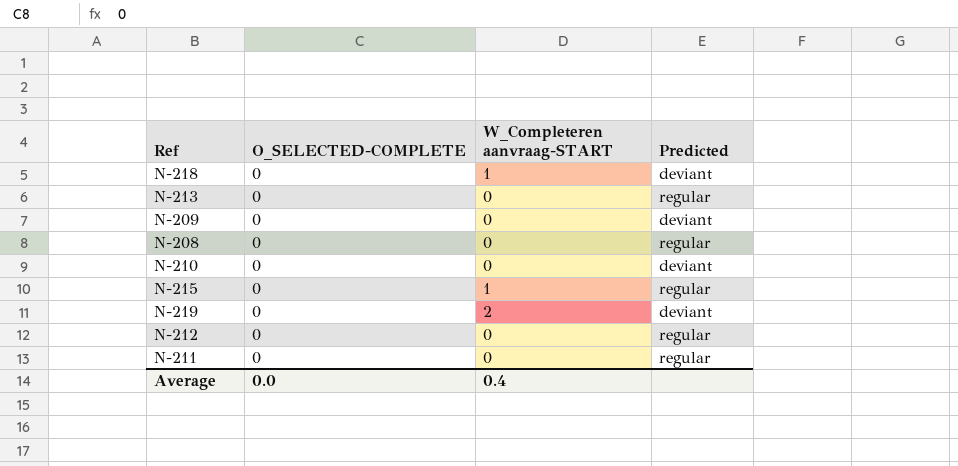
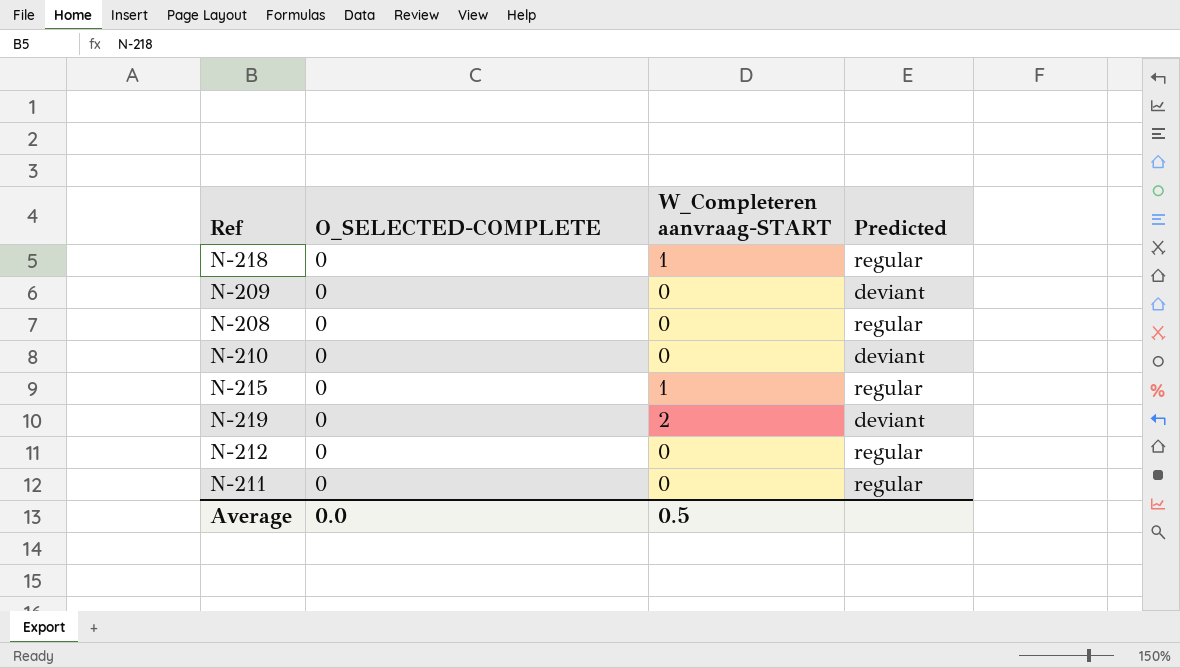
row N-213: 0 | 0 | regular -> none
N-218 | Predicted: deviant -> regular
Average | W_Completeren aanvraag-START: 0.4 -> 0.5

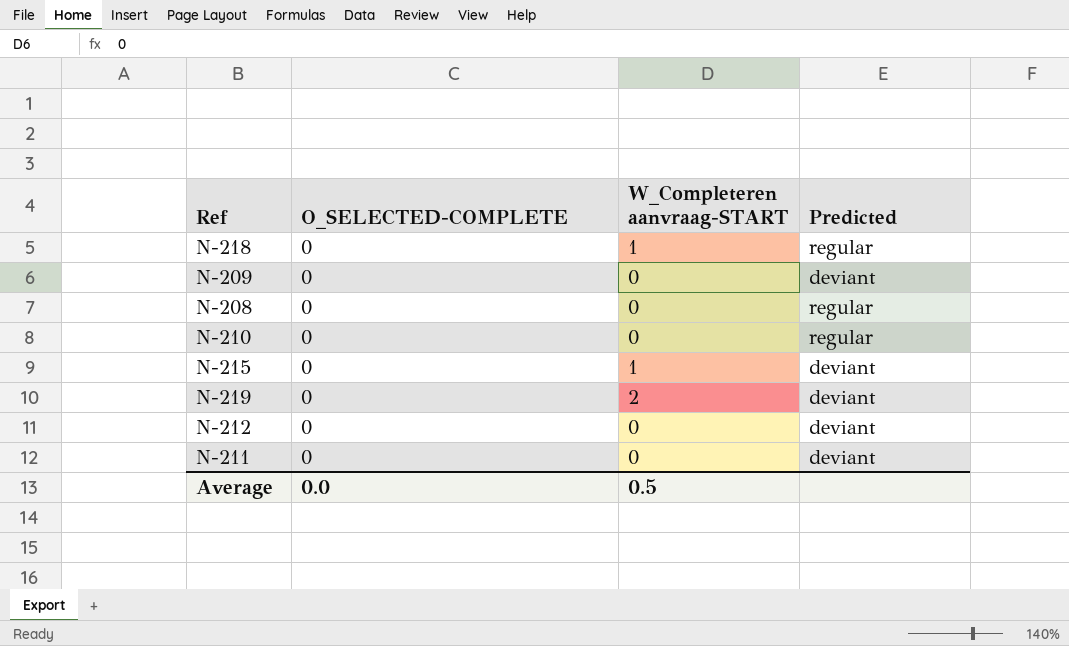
N-210 | Predicted: deviant -> regular
N-215 | Predicted: regular -> deviant
N-212 | Predicted: regular -> deviant
N-211 | Predicted: regular -> deviant

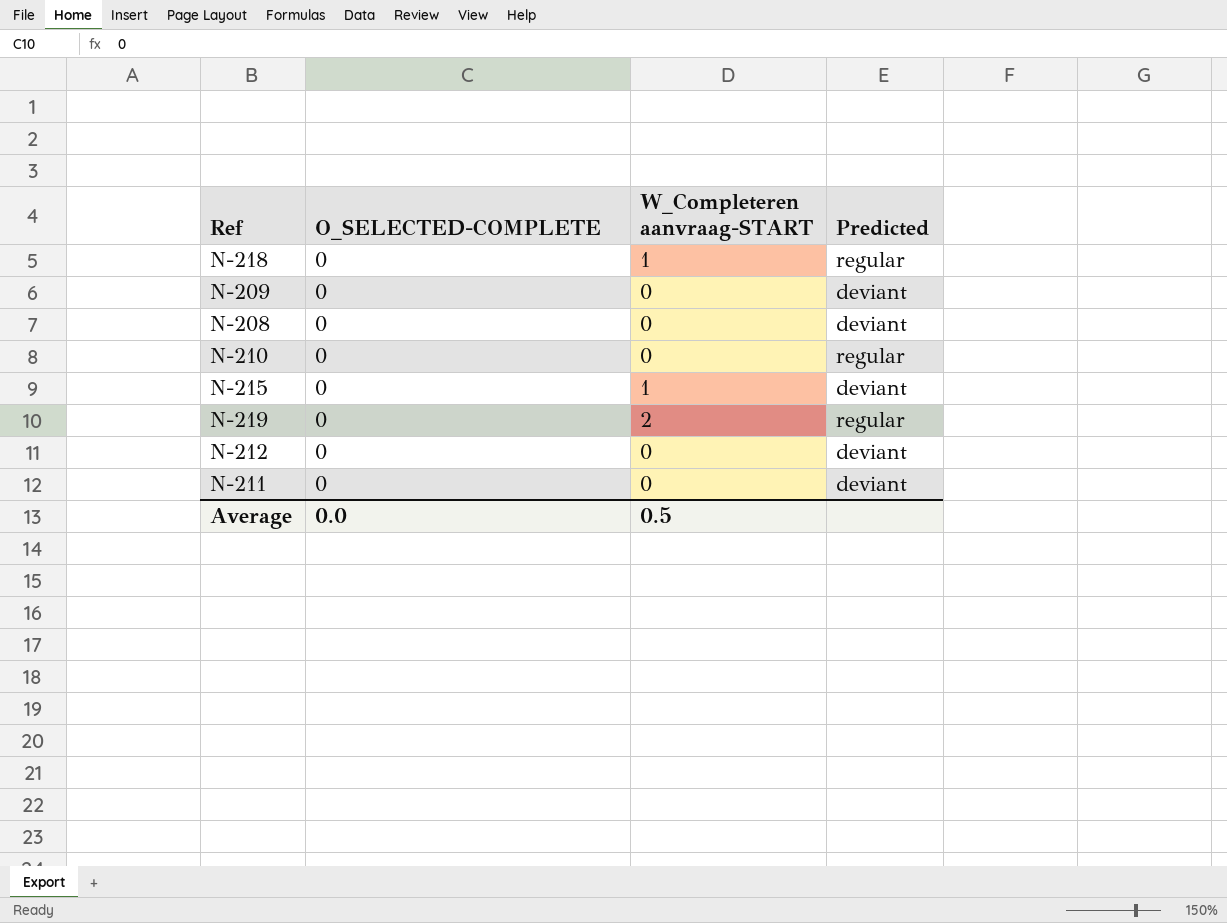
N-208 | Predicted: regular -> deviant
N-219 | Predicted: deviant -> regular

